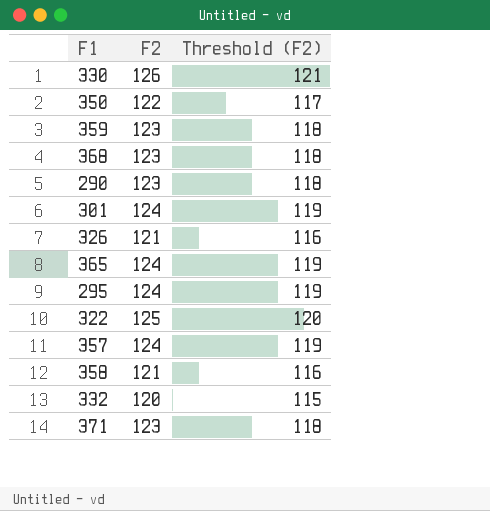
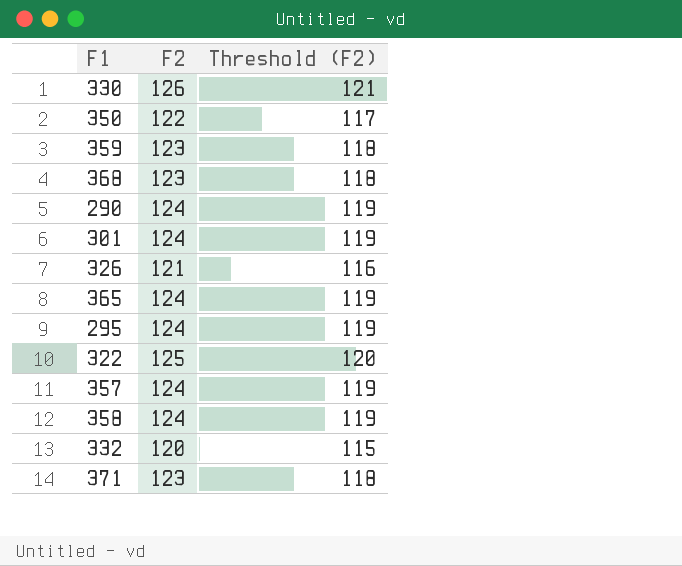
290 | F2: 123 -> 124
290 | Threshold (F2): 118 -> 119
358 | F2: 121 -> 124
358 | Threshold (F2): 116 -> 119

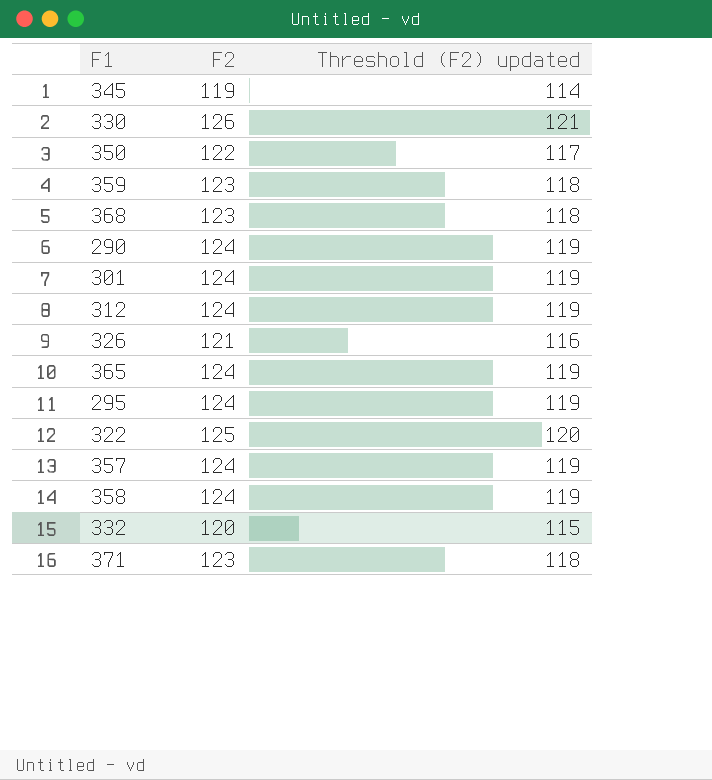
column name: Threshold (F2) -> Threshold (F2) updated
row 345: none -> 119 | 114
row 312: none -> 124 | 119

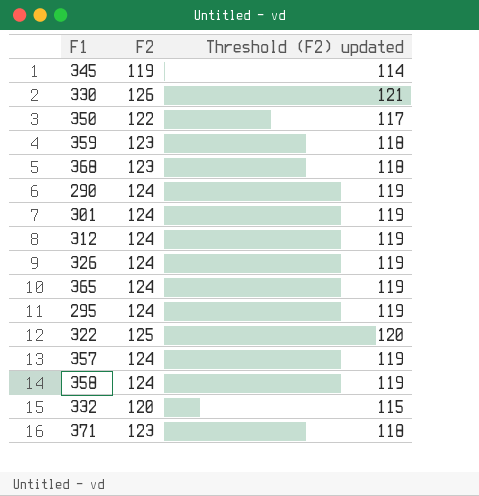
326 | F2: 121 -> 124
326 | Threshold (F2) updated: 116 -> 119

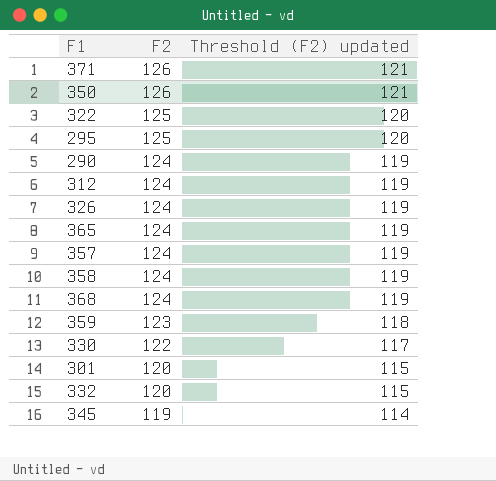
row order: none -> F2 descending
371 | F2: 123 -> 126
371 | Threshold (F2) updated: 118 -> 121
350 | F2: 122 -> 126
350 | Threshold (F2) updated: 117 -> 121
295 | F2: 124 -> 125
295 | Threshold (F2) updated: 119 -> 120
368 | F2: 123 -> 124
368 | Threshold (F2) updated: 118 -> 119
330 | F2: 126 -> 122
330 | Threshold (F2) updated: 121 -> 117
301 | F2: 124 -> 120
301 | Threshold (F2) updated: 119 -> 115

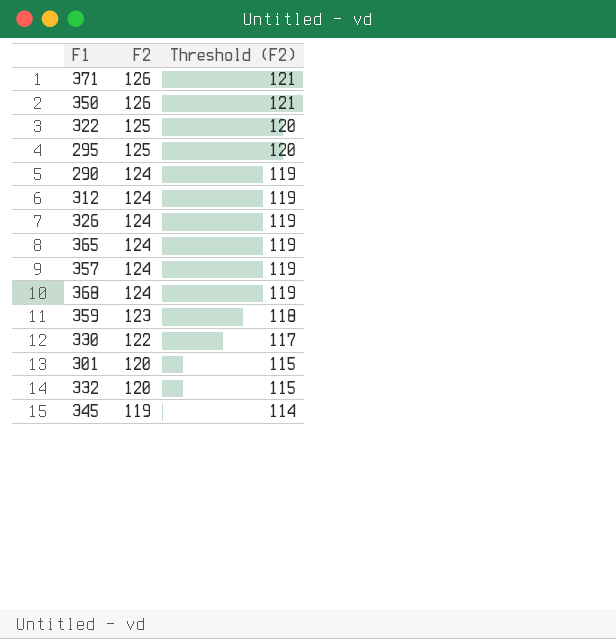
column name: Threshold (F2) updated -> Threshold (F2)
row 358: 124 | 119 -> none

